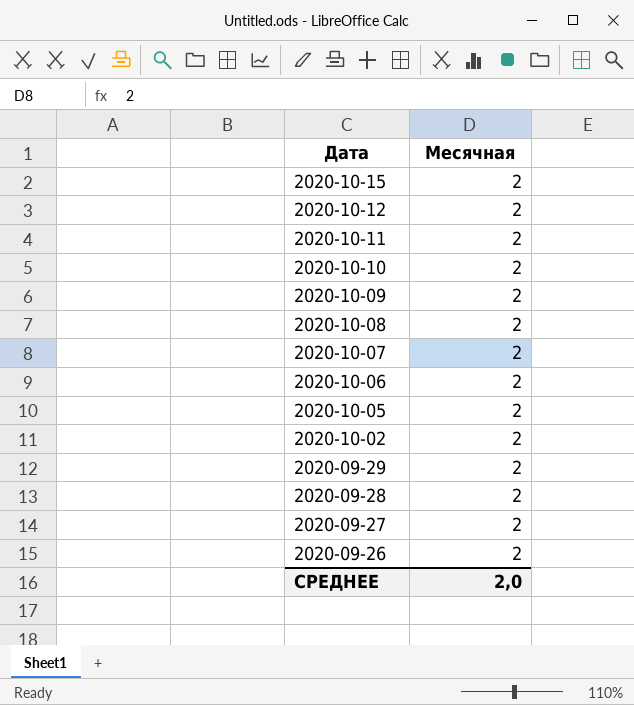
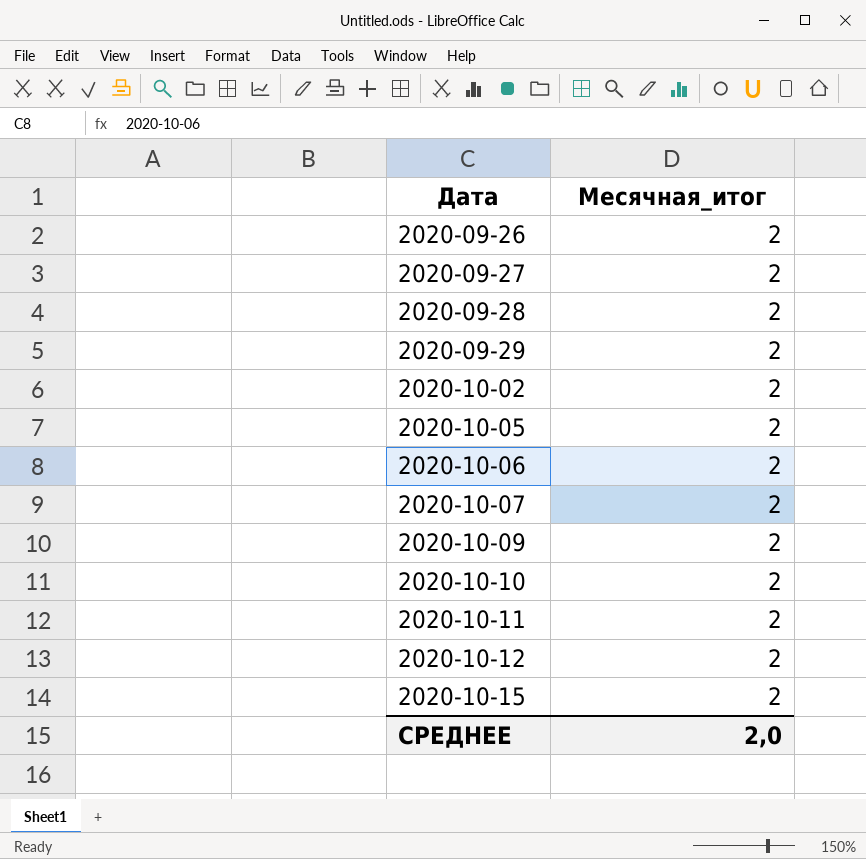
row order: Дата descending -> Дата ascending
column name: Месячная -> Месячная_итог
row 2020-10-08: 2 -> none

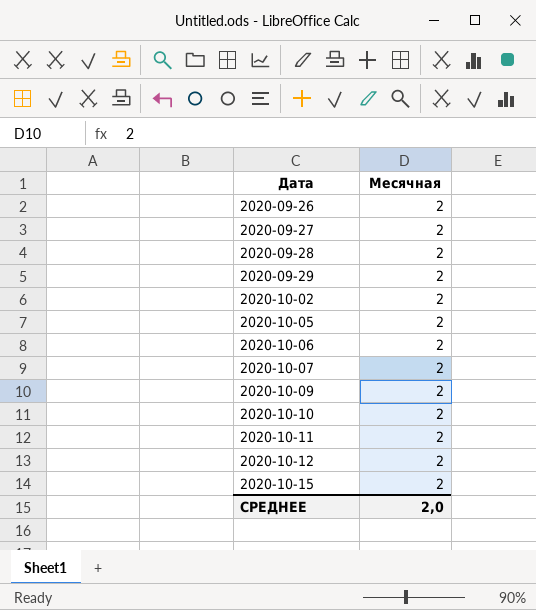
column name: Месячная_итог -> Месячная

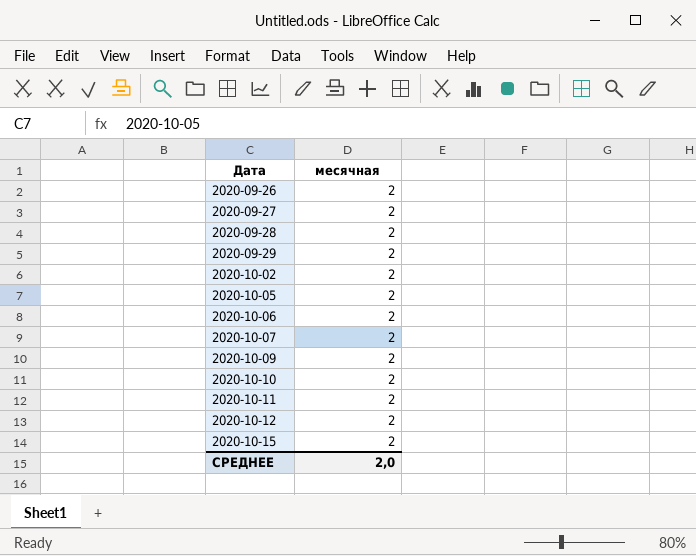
column name: Месячная -> месячная

